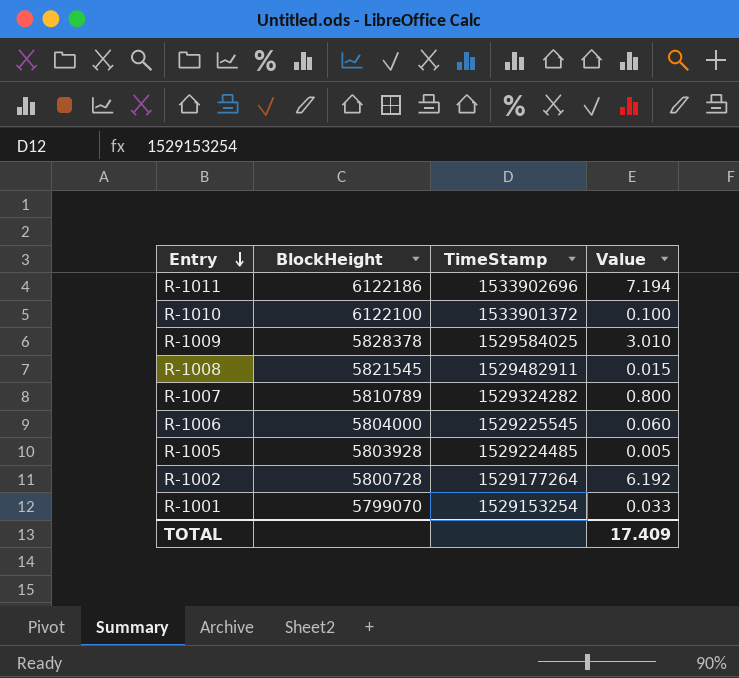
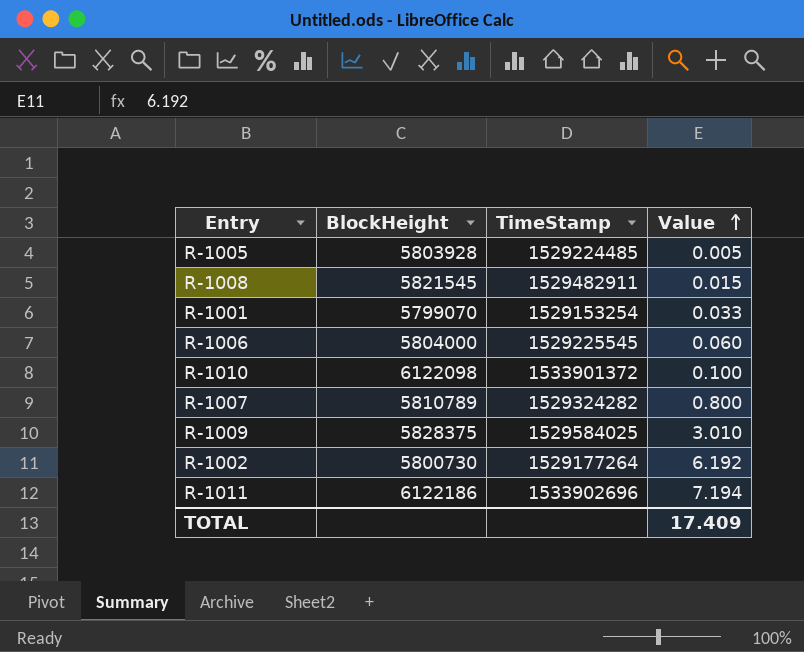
row order: Entry descending -> Value ascending
R-1010 | BlockHeight: 6122100 -> 6122098
R-1009 | BlockHeight: 5828378 -> 5828375
R-1002 | BlockHeight: 5800728 -> 5800730

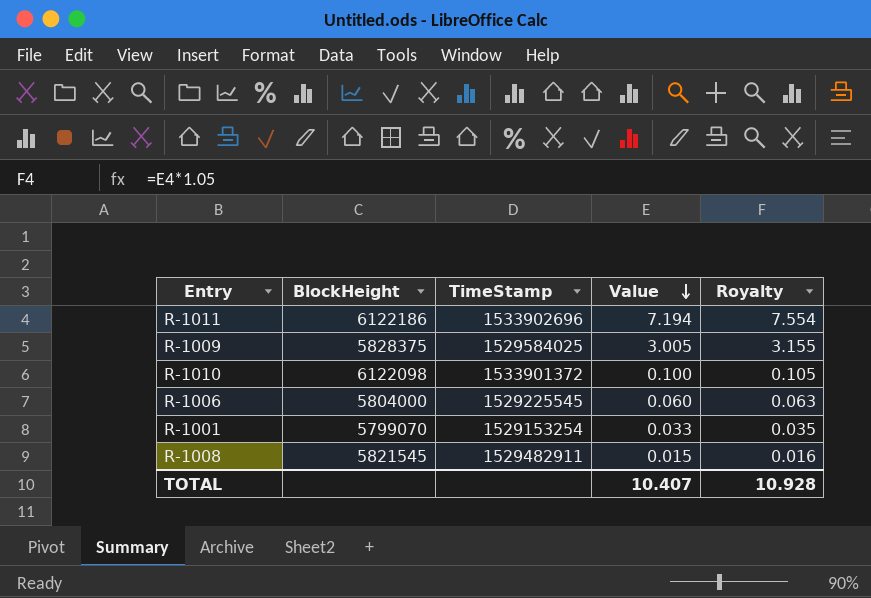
row order: Value ascending -> Value descending
column Royalty | formula: none -> [Value] * 1.05
row R-1005: 5803928 | 1529224485 | 0.005 -> none
row R-1007: 5810789 | 1529324282 | 0.800 -> none
row R-1002: 5800730 | 1529177264 | 6.192 -> none
R-1009 | Value: 3.010 -> 3.005
TOTAL | Value: 17.409 -> 10.407

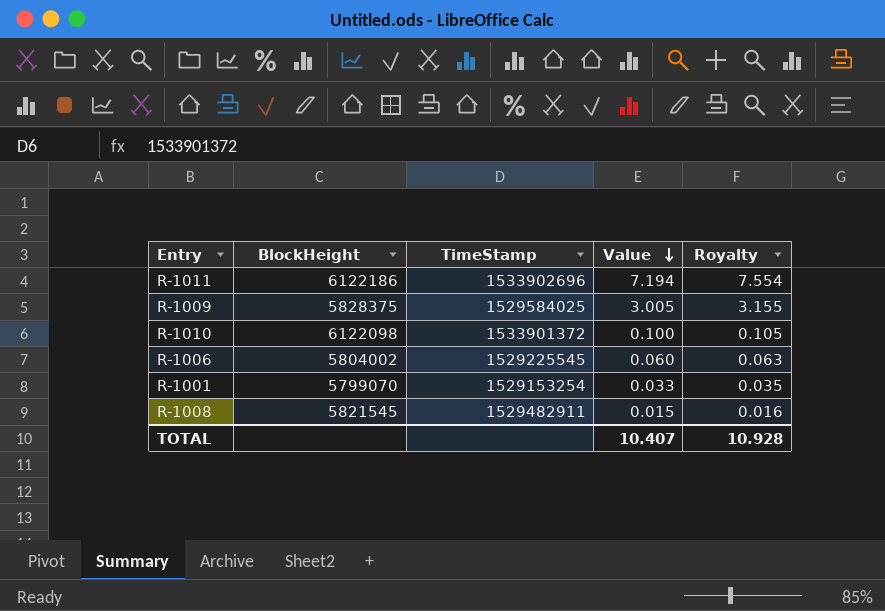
R-1006 | BlockHeight: 5804000 -> 5804002

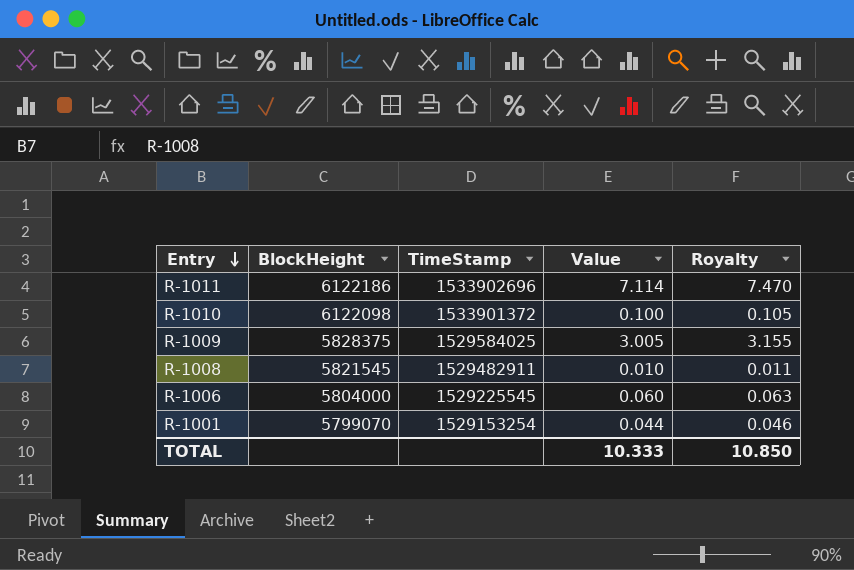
row order: Value descending -> Entry descending
R-1011 | Value: 7.194 -> 7.114
R-1011 | Royalty: 7.554 -> 7.470
R-1008 | Value: 0.015 -> 0.010
R-1008 | Royalty: 0.016 -> 0.011
R-1006 | BlockHeight: 5804002 -> 5804000
R-1001 | Value: 0.033 -> 0.044
R-1001 | Royalty: 0.035 -> 0.046
TOTAL | Value: 10.407 -> 10.333
TOTAL | Royalty: 10.928 -> 10.850

